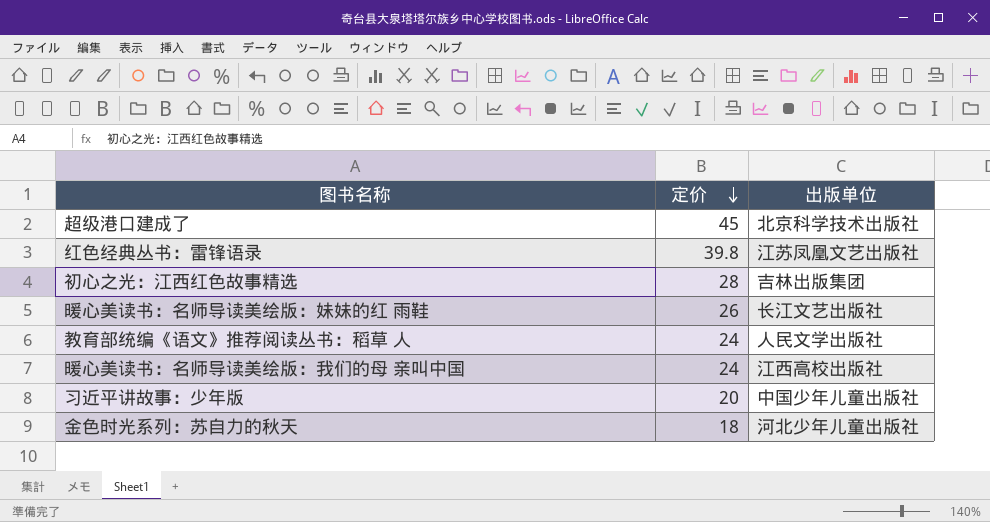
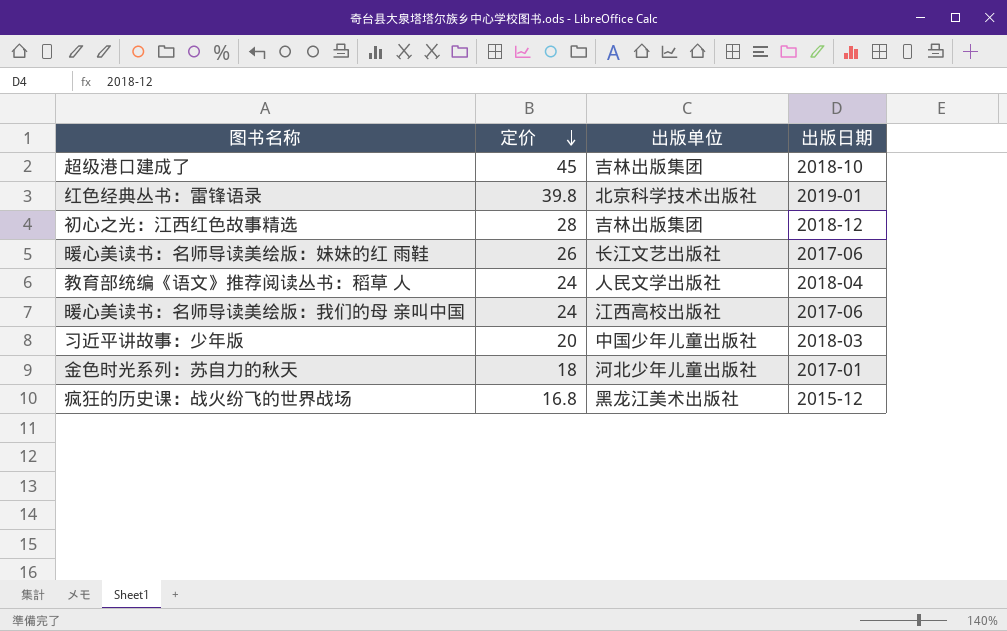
column 出版日期 | position: none -> 4
超级港口建成了 | 出版单位: 北京科学技术出版社 -> 吉林出版集团
红色经典丛书：雷锋语录 | 出版单位: 江苏凤凰文艺出版社 -> 北京科学技术出版社
row 疯狂的历史课：战火纷飞的世界战场: none -> 16.8 | 黑龙江美术出版社 | 2015-12

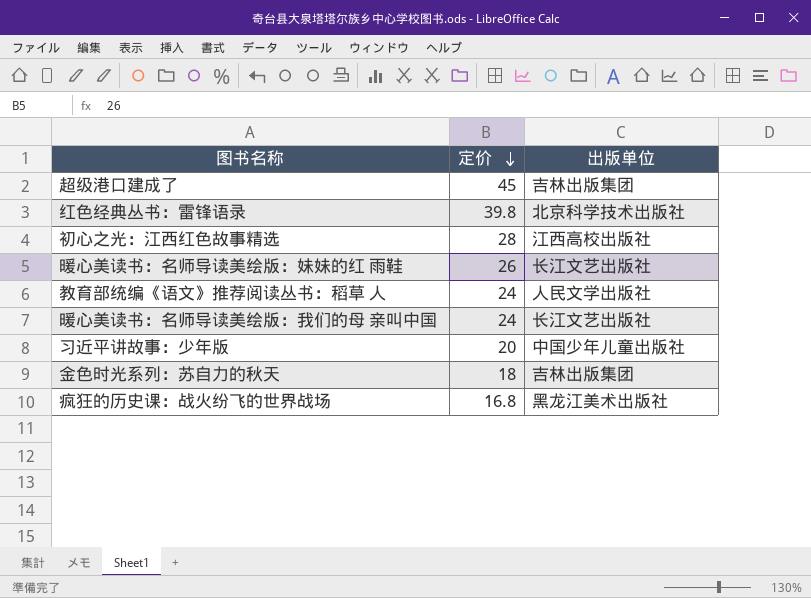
column 出版日期 | position: 4 -> none
初心之光：江西红色故事精选 | 出版单位: 吉林出版集团 -> 江西高校出版社
暖心美读书：名师导读美绘版：我们的母 亲叫中国 | 出版单位: 江西高校出版社 -> 长江文艺出版社
金色时光系列：苏自力的秋天 | 出版单位: 河北少年儿童出版社 -> 吉林出版集团

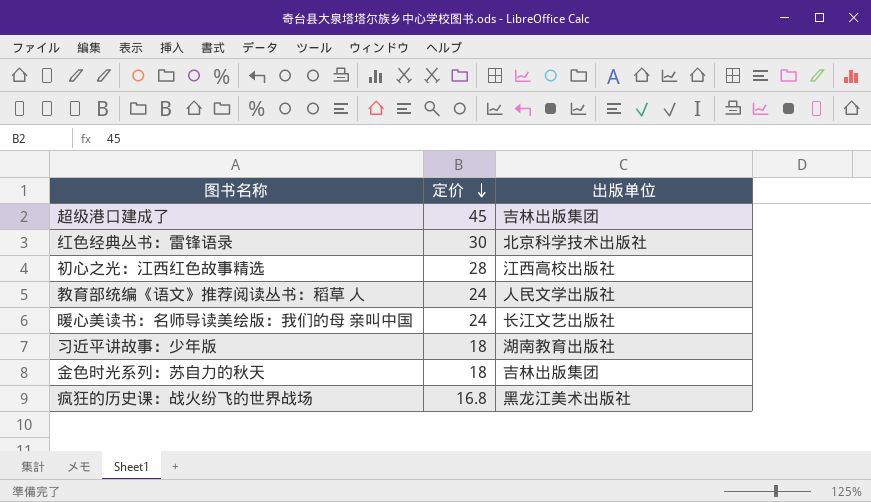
row 暖心美读书：名师导读美绘版：妹妹的红 雨鞋: 26 | 长江文艺出版社 -> none
红色经典丛书：雷锋语录 | 定价: 39.8 -> 30
习近平讲故事：少年版 | 定价: 20 -> 18
习近平讲故事：少年版 | 出版单位: 中国少年儿童出版社 -> 湖南教育出版社

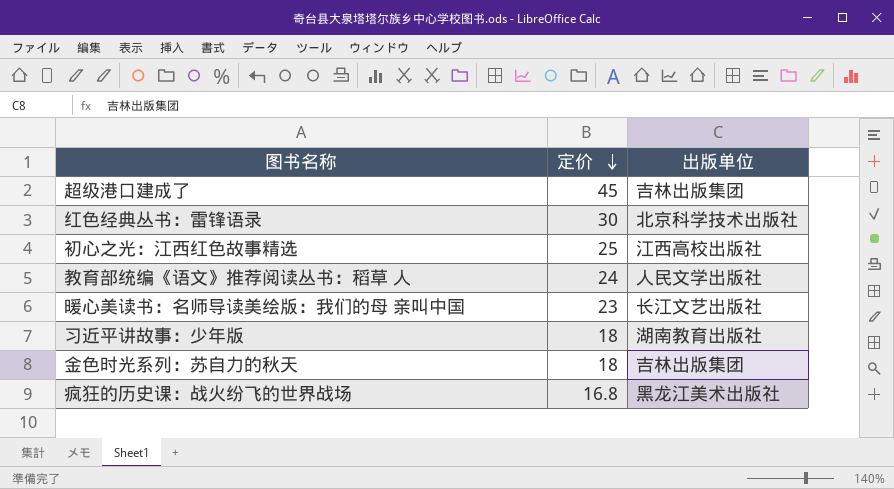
初心之光：江西红色故事精选 | 定价: 28 -> 25
暖心美读书：名师导读美绘版：我们的母 亲叫中国 | 定价: 24 -> 23

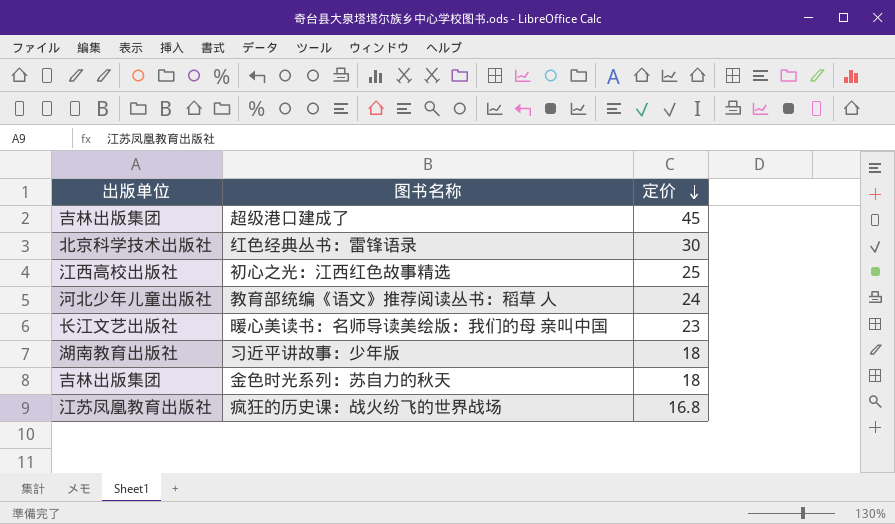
column 出版单位 | position: 3 -> 1
教育部统编《语文》推荐阅读丛书：稻草 人 | 出版单位: 人民文学出版社 -> 河北少年儿童出版社
疯狂的历史课：战火纷飞的世界战场 | 出版单位: 黑龙江美术出版社 -> 江苏凤凰教育出版社

